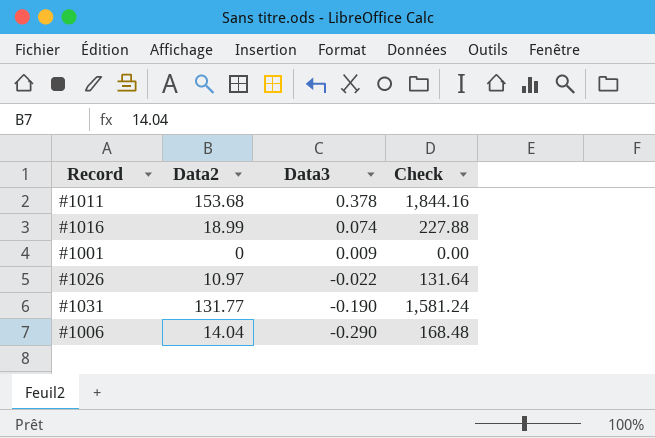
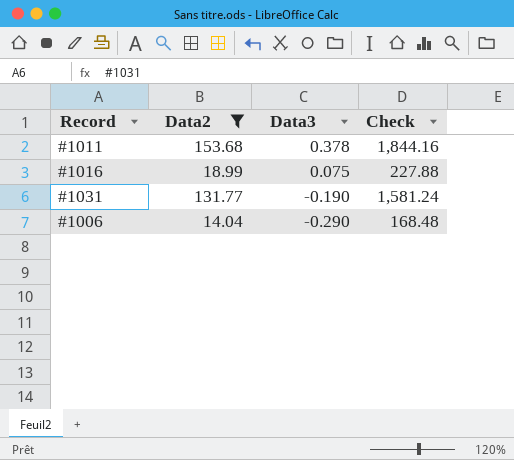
filter: none -> Data2 >= 14.04
#1016 | Data3: 0.074 -> 0.075

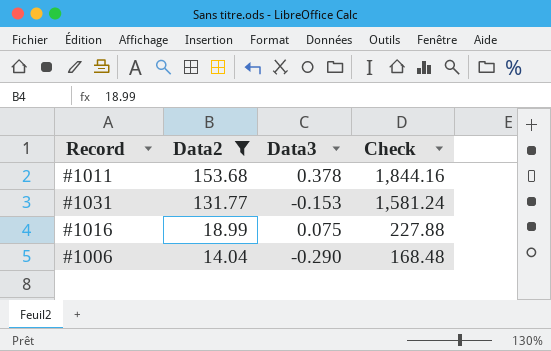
row order: Data3 descending -> Data2 descending
#1031 | Data3: -0.190 -> -0.153

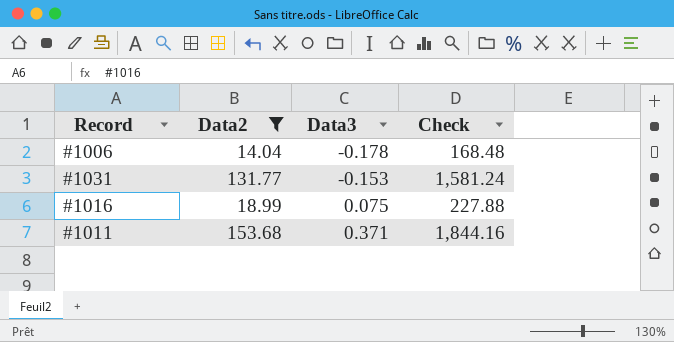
row order: Data2 descending -> Data3 ascending
#1006 | Data3: -0.290 -> -0.178
#1011 | Data3: 0.378 -> 0.371

